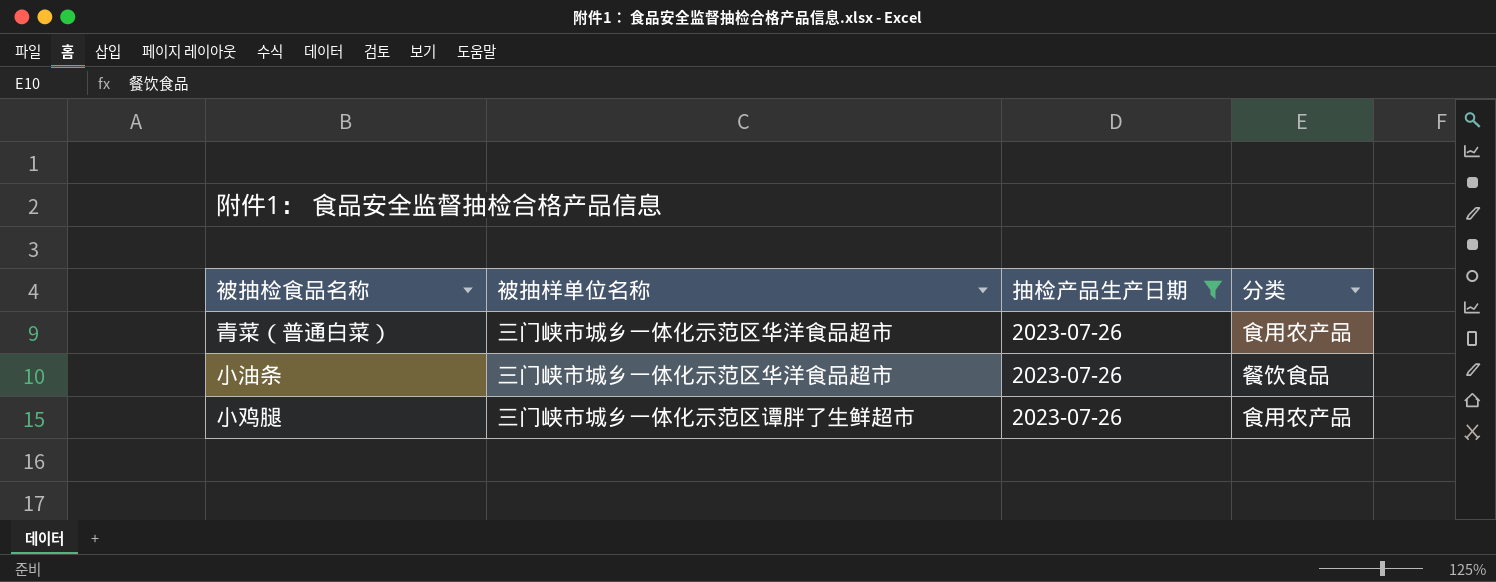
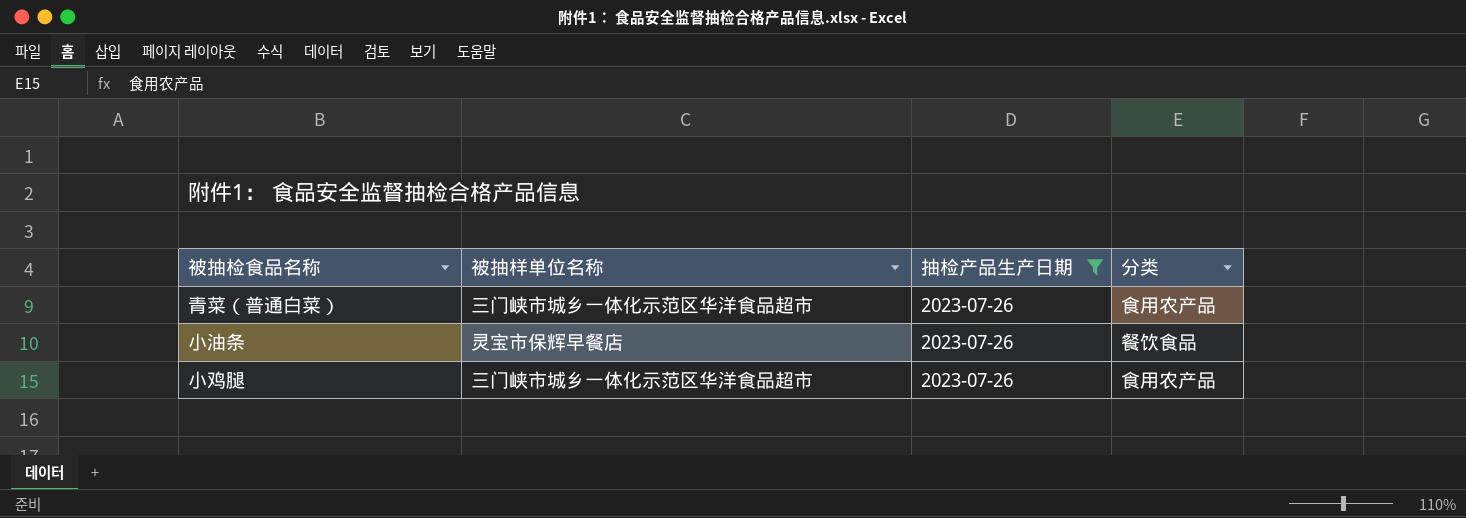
小油条 | 被抽样单位名称: 三门峡市城乡一体化示范区华洋食品超市 -> 灵宝市保辉早餐店
小鸡腿 | 被抽样单位名称: 三门峡市城乡一体化示范区谭胖了生鲜超市 -> 三门峡市城乡一体化示范区华洋食品超市

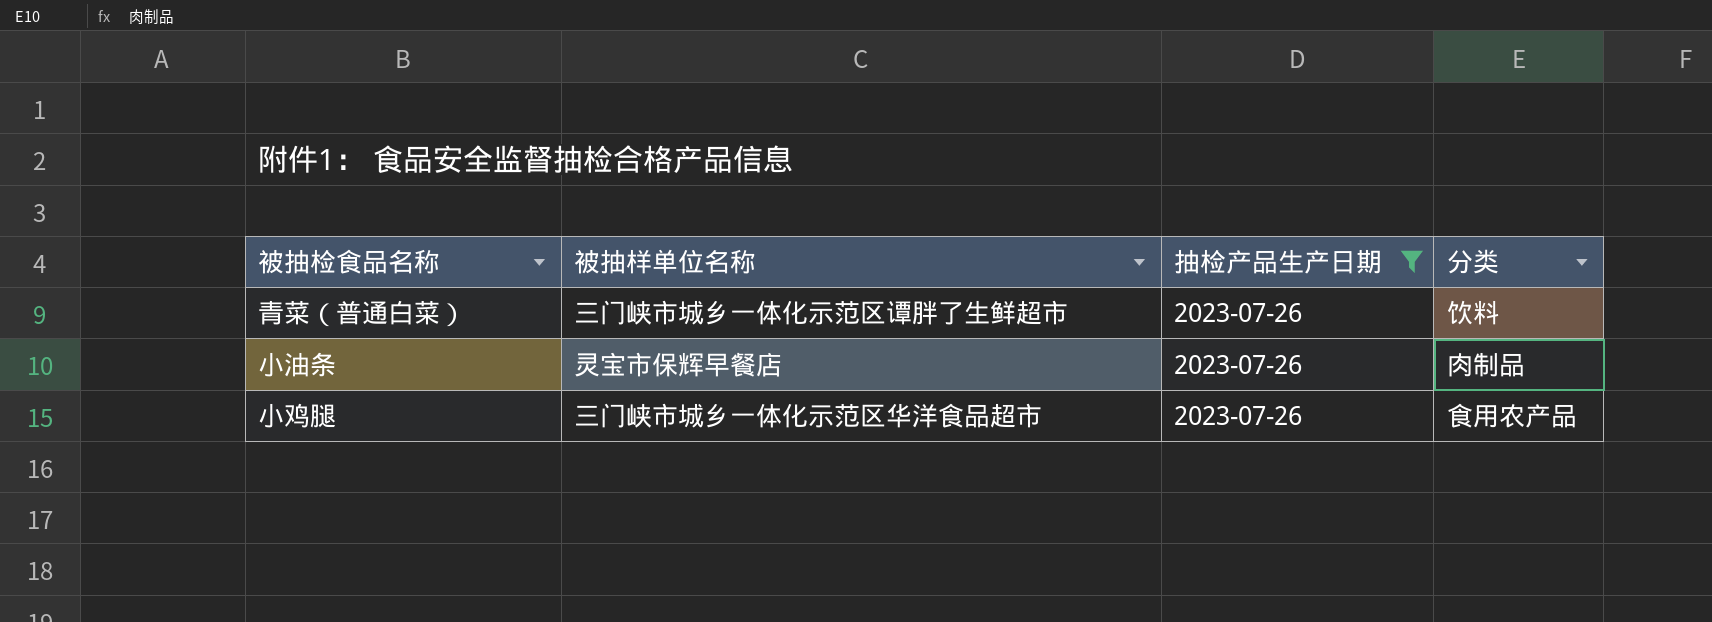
青菜（普通白菜） | 被抽样单位名称: 三门峡市城乡一体化示范区华洋食品超市 -> 三门峡市城乡一体化示范区谭胖了生鲜超市
青菜（普通白菜） | 分类: 食用农产品 -> 饮料
小油条 | 分类: 餐饮食品 -> 肉制品

